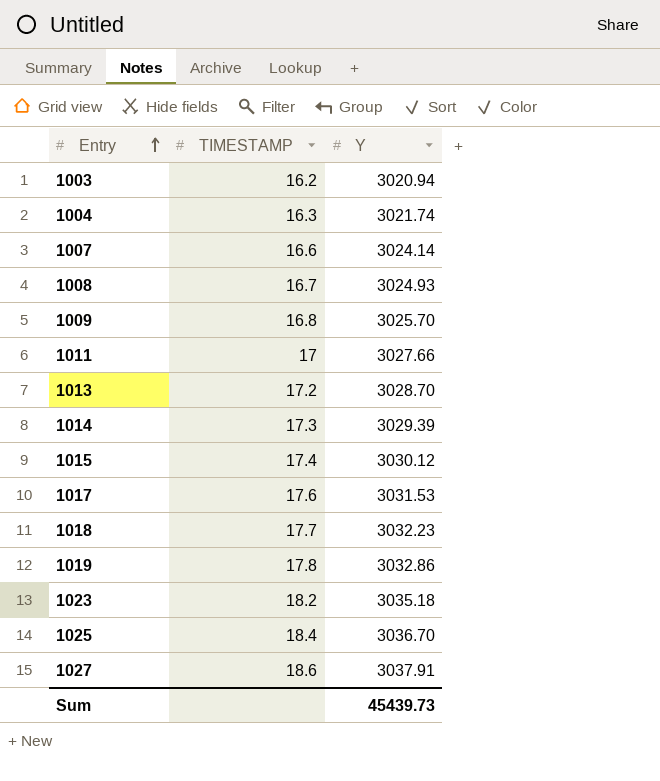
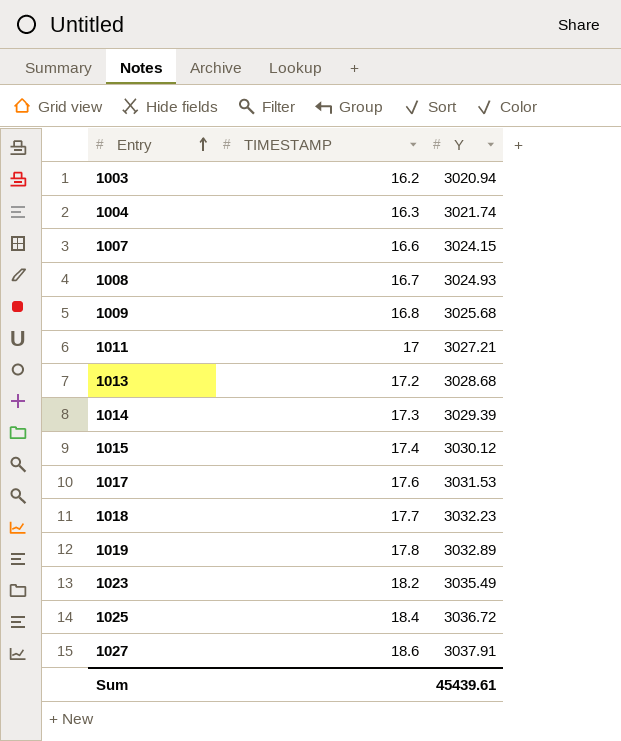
1007 | Y: 3024.14 -> 3024.15
1009 | Y: 3025.70 -> 3025.68
1011 | Y: 3027.66 -> 3027.21
1013 | Y: 3028.70 -> 3028.68
1019 | Y: 3032.86 -> 3032.89
1023 | Y: 3035.18 -> 3035.49
1025 | Y: 3036.70 -> 3036.72
Sum | Y: 45439.73 -> 45439.61

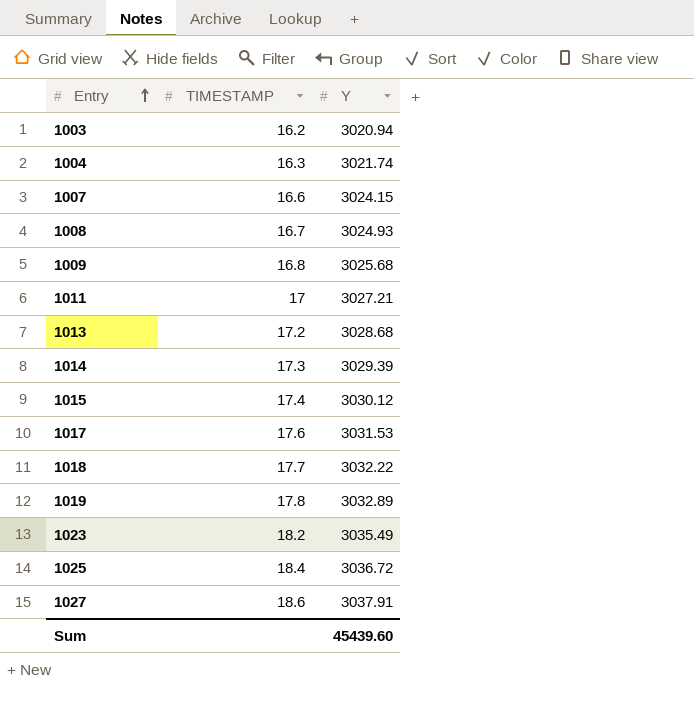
1018 | Y: 3032.23 -> 3032.22
Sum | Y: 45439.61 -> 45439.60

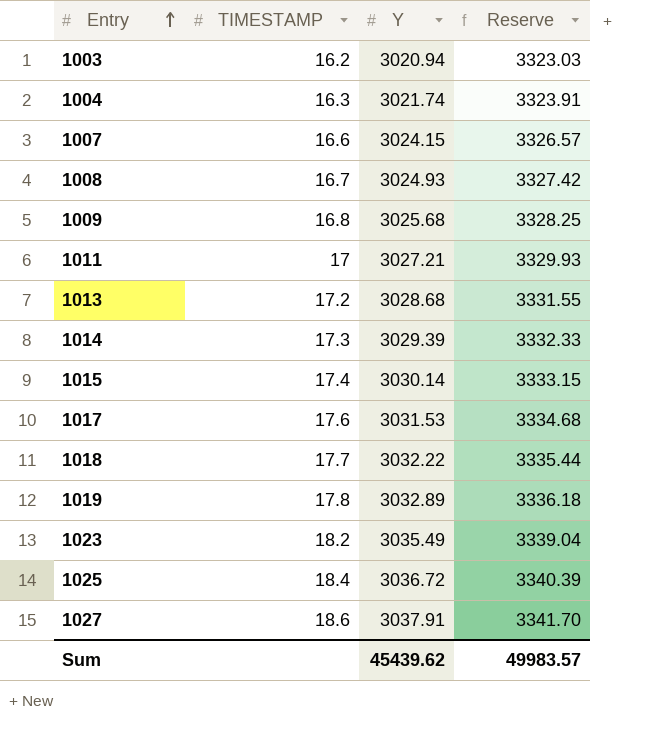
column Reserve | formula: none -> [Y] * 1.1
1015 | Y: 3030.12 -> 3030.14
Sum | Y: 45439.60 -> 45439.62

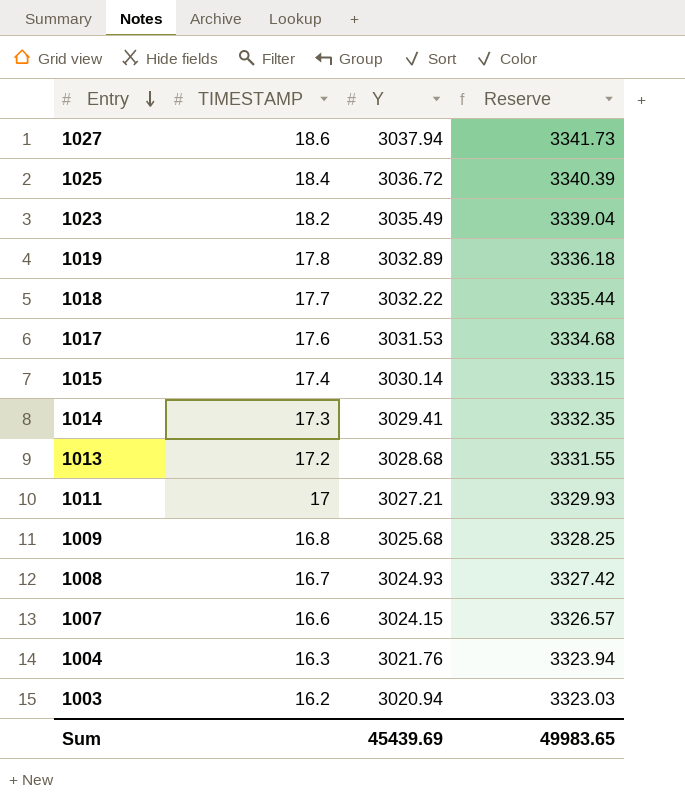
row order: Entry ascending -> Entry descending
1027 | Y: 3037.91 -> 3037.94
1027 | Reserve: 3341.70 -> 3341.73
1014 | Y: 3029.39 -> 3029.41
1014 | Reserve: 3332.33 -> 3332.35
1004 | Y: 3021.74 -> 3021.76
1004 | Reserve: 3323.91 -> 3323.94
Sum | Y: 45439.62 -> 45439.69
Sum | Reserve: 49983.57 -> 49983.65

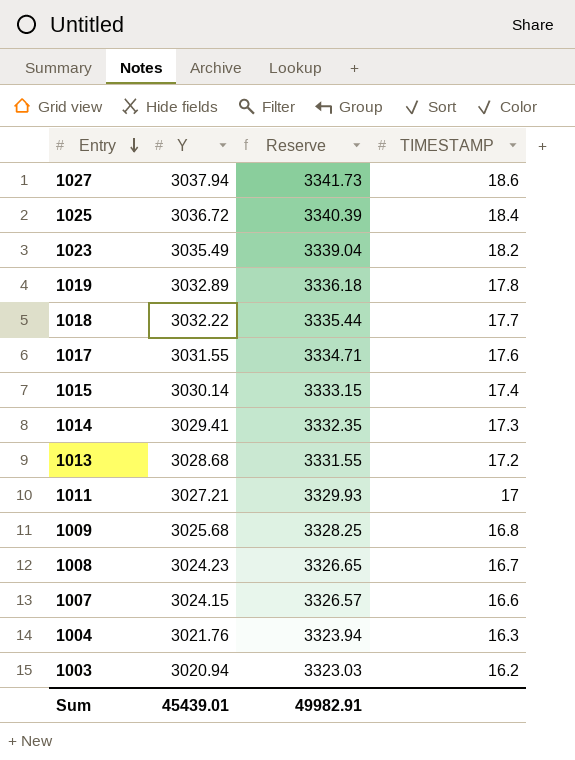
column TIMESTAMP | position: 2 -> 4
1017 | Y: 3031.53 -> 3031.55
1017 | Reserve: 3334.68 -> 3334.71
1008 | Y: 3024.93 -> 3024.23
1008 | Reserve: 3327.42 -> 3326.65
Sum | Y: 45439.69 -> 45439.01
Sum | Reserve: 49983.65 -> 49982.91

